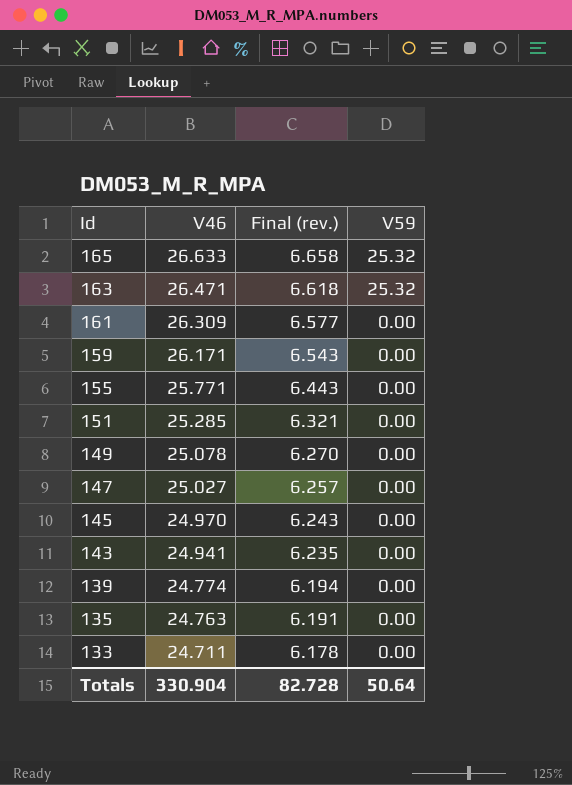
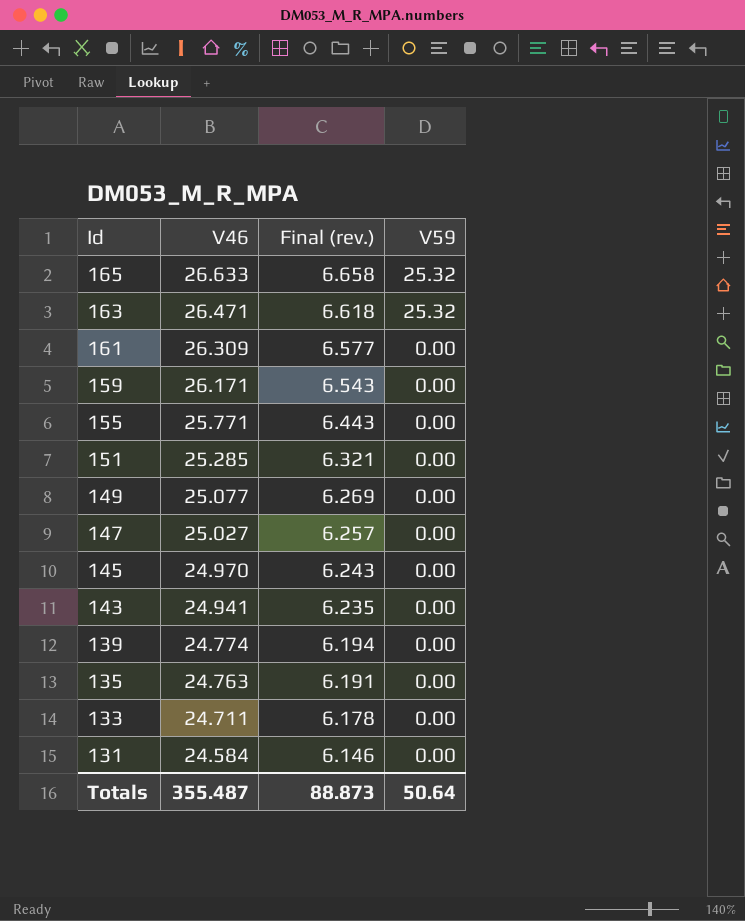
149 | V46: 25.078 -> 25.077
149 | Final (rev.): 6.270 -> 6.269
row 131: none -> 24.584 | 6.146 | 0.00
Totals | V46: 330.904 -> 355.487
Totals | Final (rev.): 82.728 -> 88.873

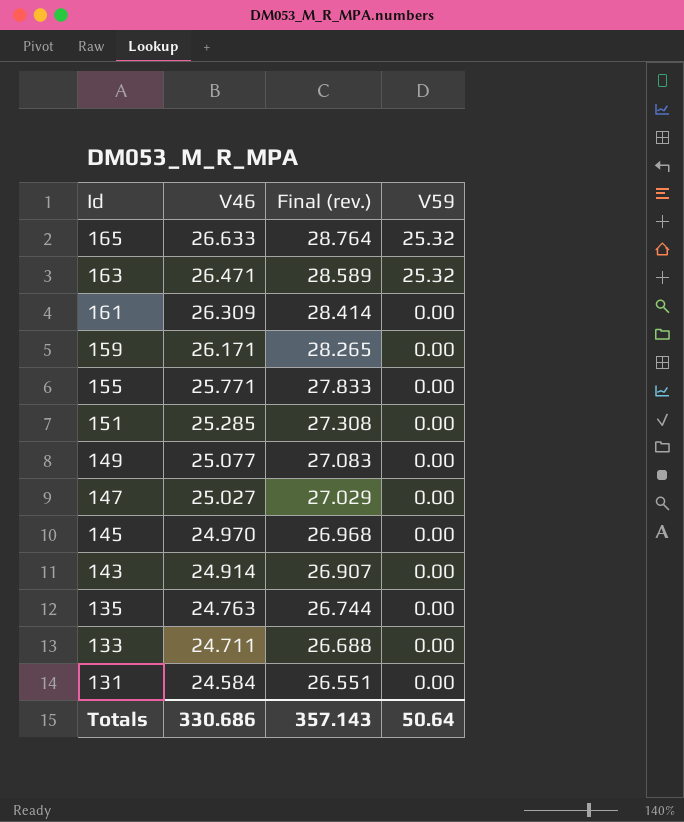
column Final (rev.) | formula: [V46] * 0.25 -> [V46] * 1.08
row 139: 24.774 | 6.194 | 0.00 -> none
143 | V46: 24.941 -> 24.914
Totals | V46: 355.487 -> 330.686
Totals | Final (rev.): 88.873 -> 357.143

